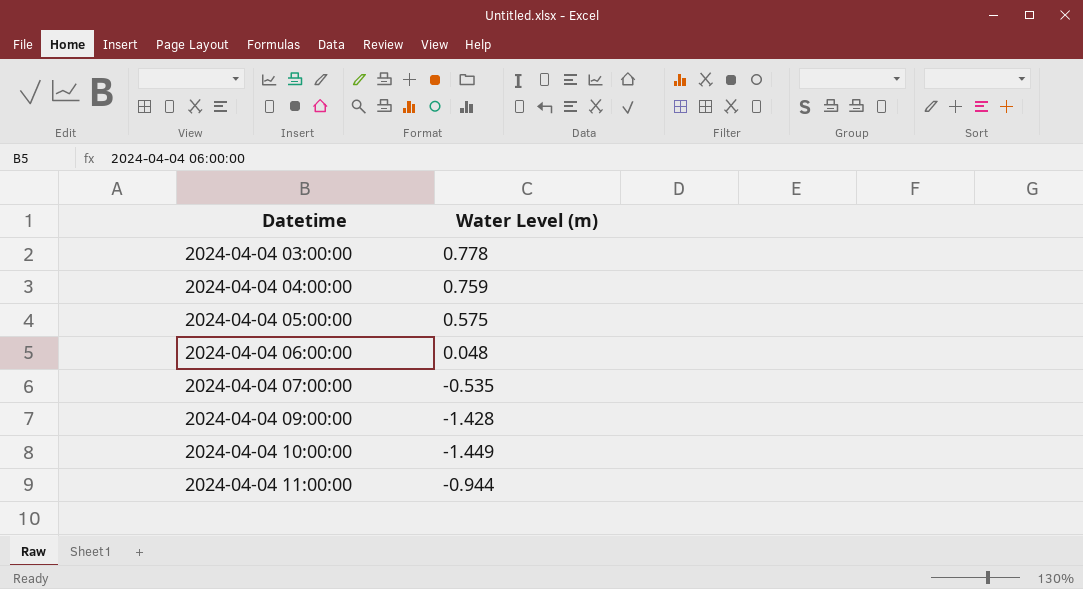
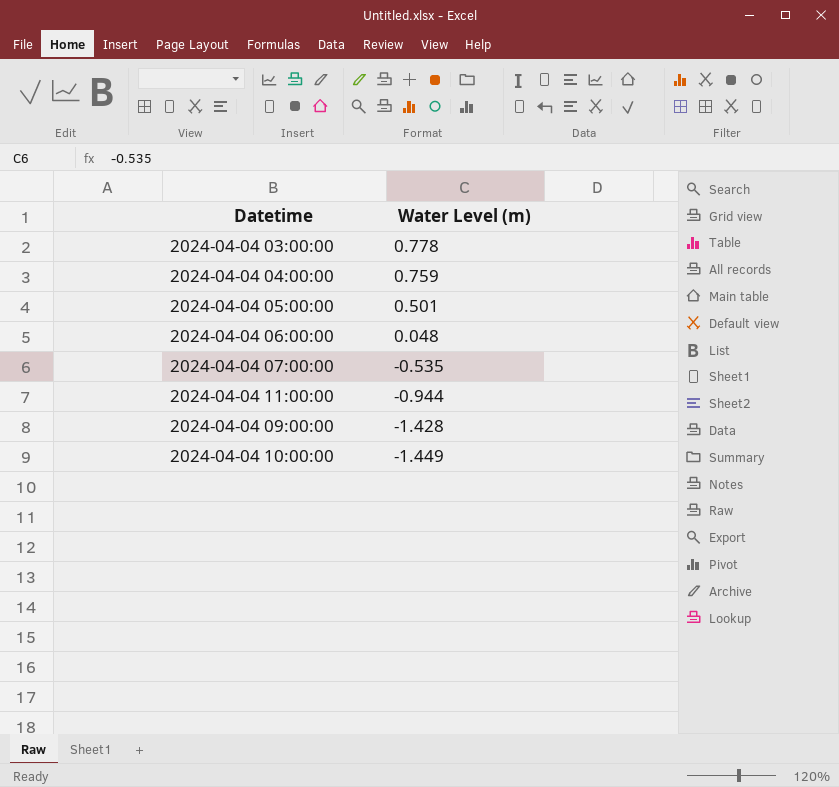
row order: Datetime ascending -> Water Level (m) descending
2024-04-04 05:00:00 | Water Level (m): 0.575 -> 0.501

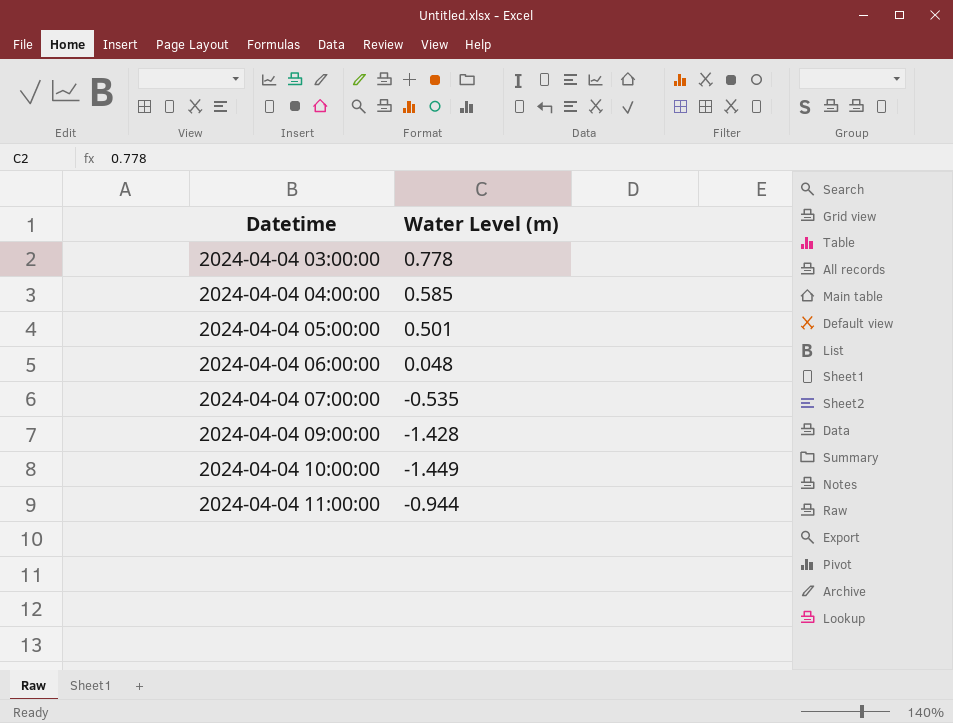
row order: Water Level (m) descending -> Datetime ascending
2024-04-04 04:00:00 | Water Level (m): 0.759 -> 0.585

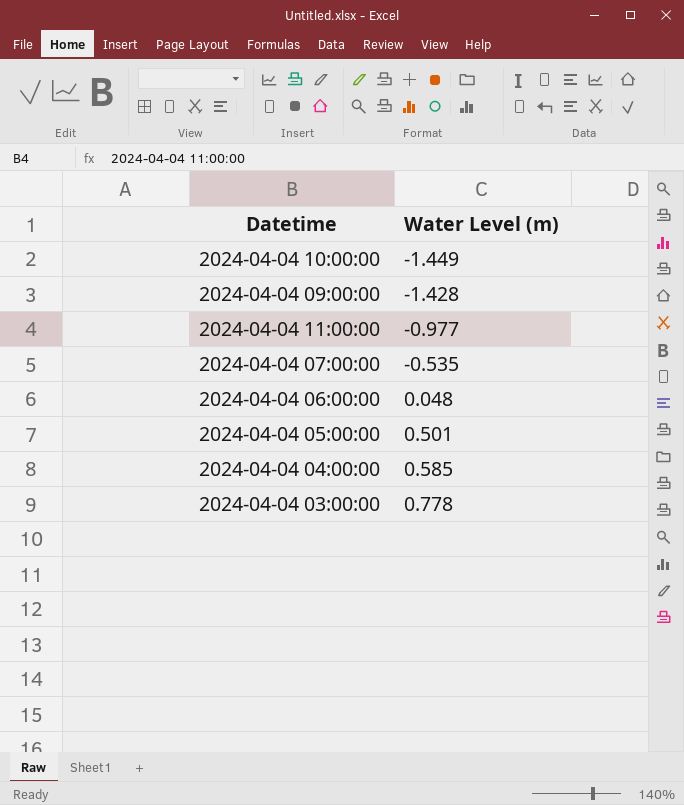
row order: Datetime ascending -> Water Level (m) ascending
2024-04-04 11:00:00 | Water Level (m): -0.944 -> -0.977

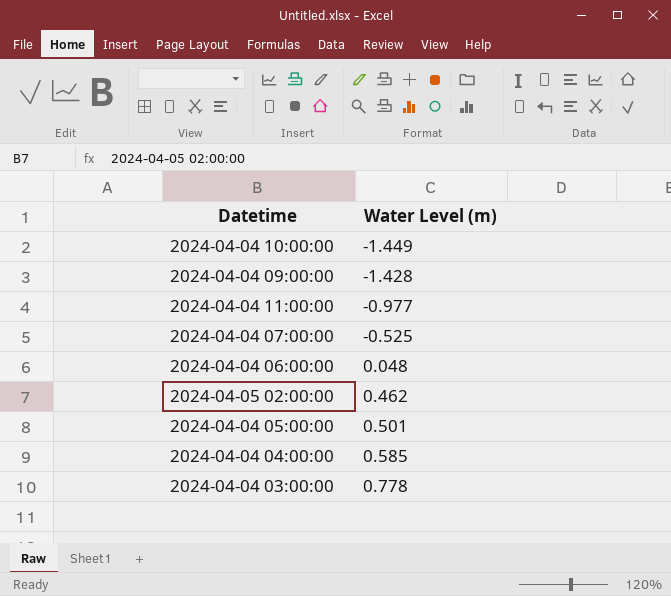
2024-04-04 07:00:00 | Water Level (m): -0.535 -> -0.525
row 2024-04-05 02:00:00: none -> 0.462

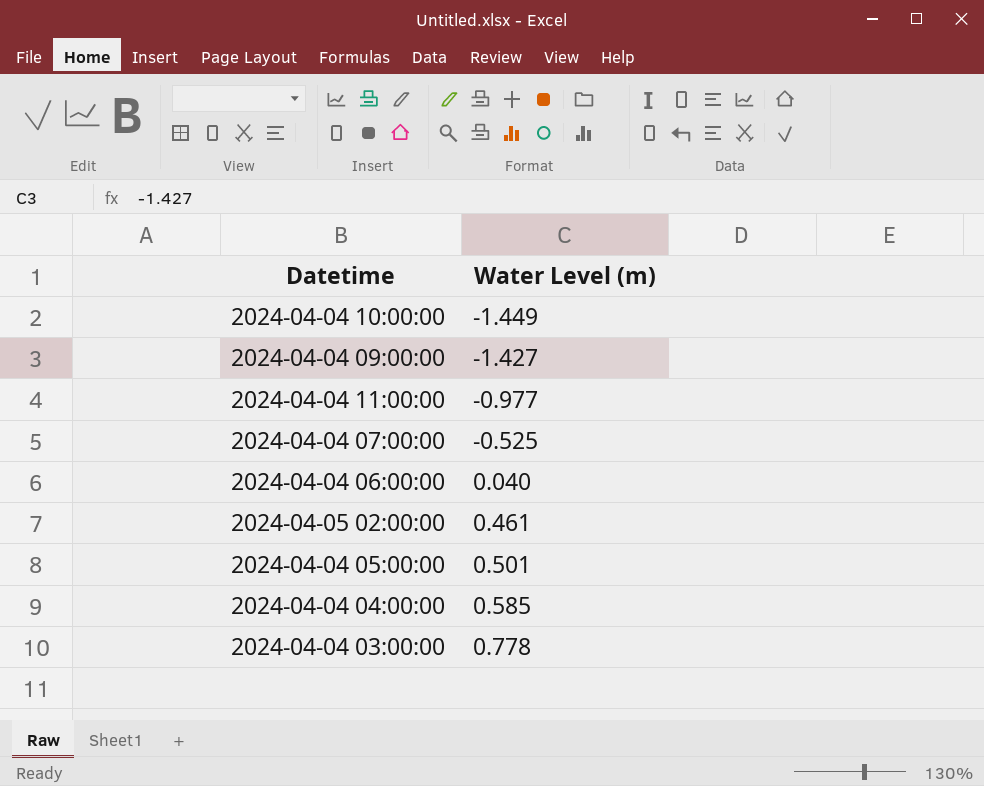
2024-04-04 09:00:00 | Water Level (m): -1.428 -> -1.427
2024-04-04 06:00:00 | Water Level (m): 0.048 -> 0.040
2024-04-05 02:00:00 | Water Level (m): 0.462 -> 0.461

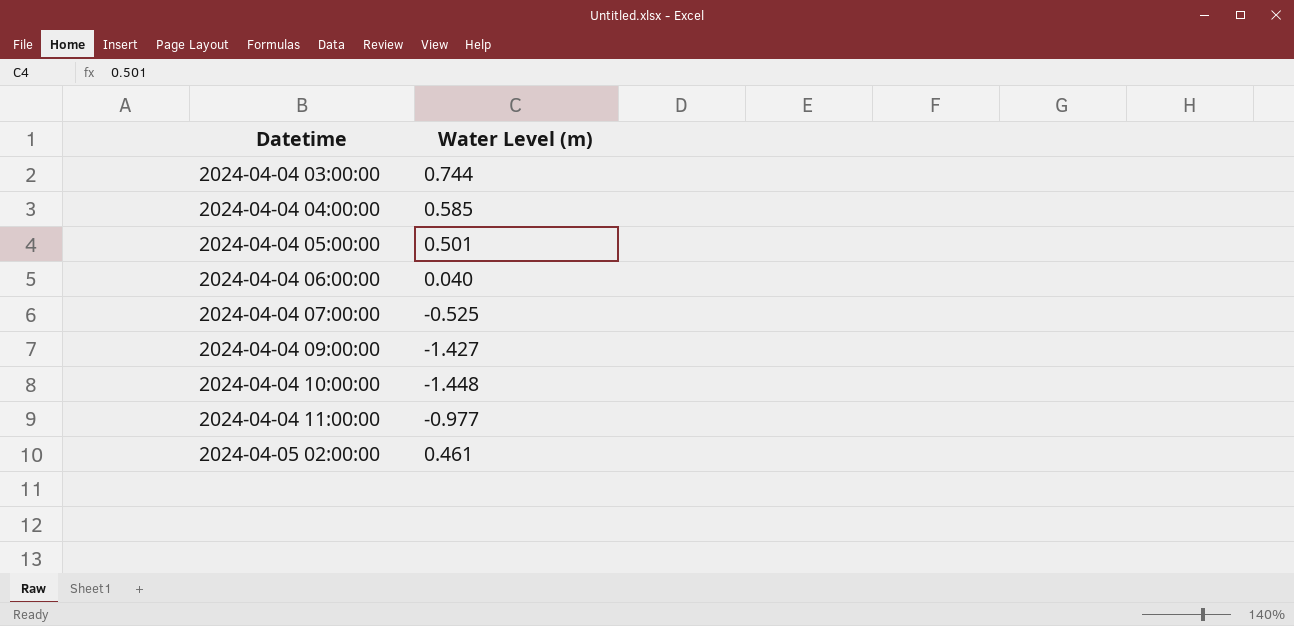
row order: Water Level (m) ascending -> Datetime ascending
2024-04-04 03:00:00 | Water Level (m): 0.778 -> 0.744
2024-04-04 10:00:00 | Water Level (m): -1.449 -> -1.448

